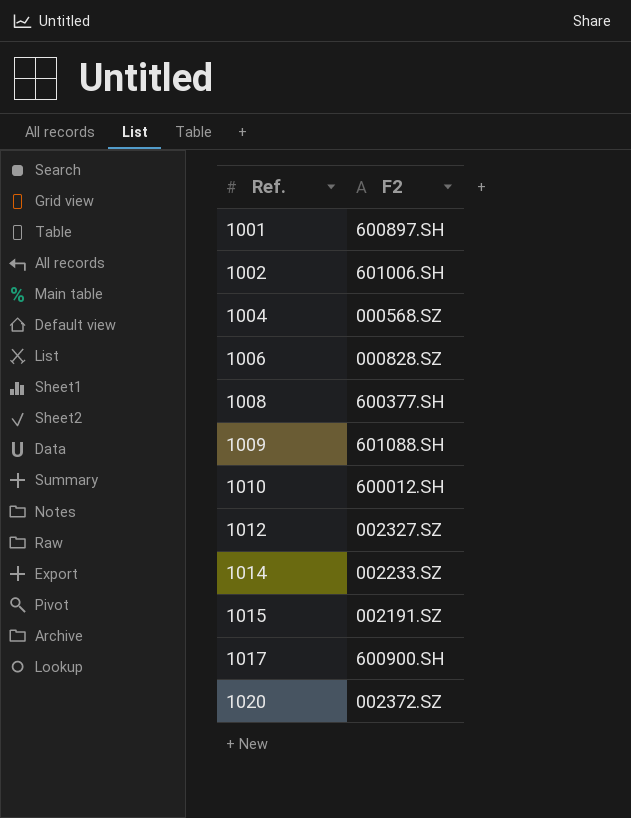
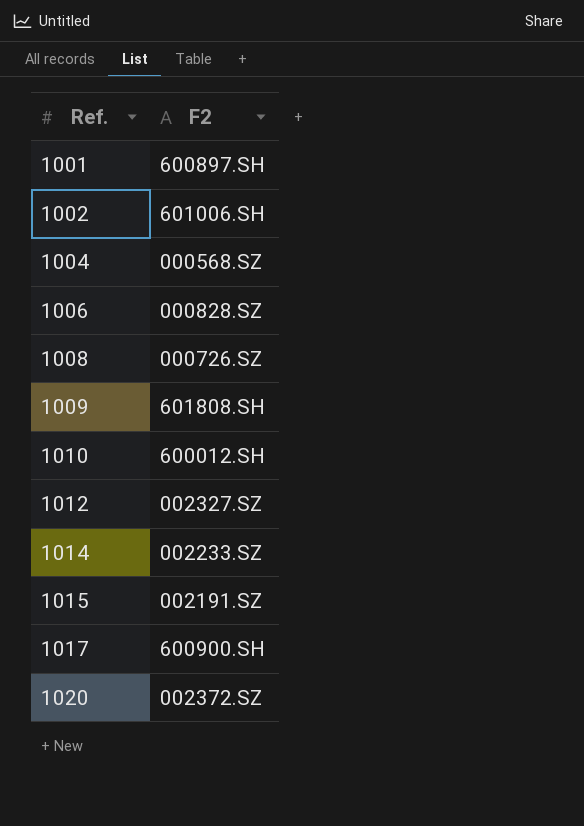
1008 | F2: 600377.SH -> 000726.SZ
1009 | F2: 601088.SH -> 601808.SH

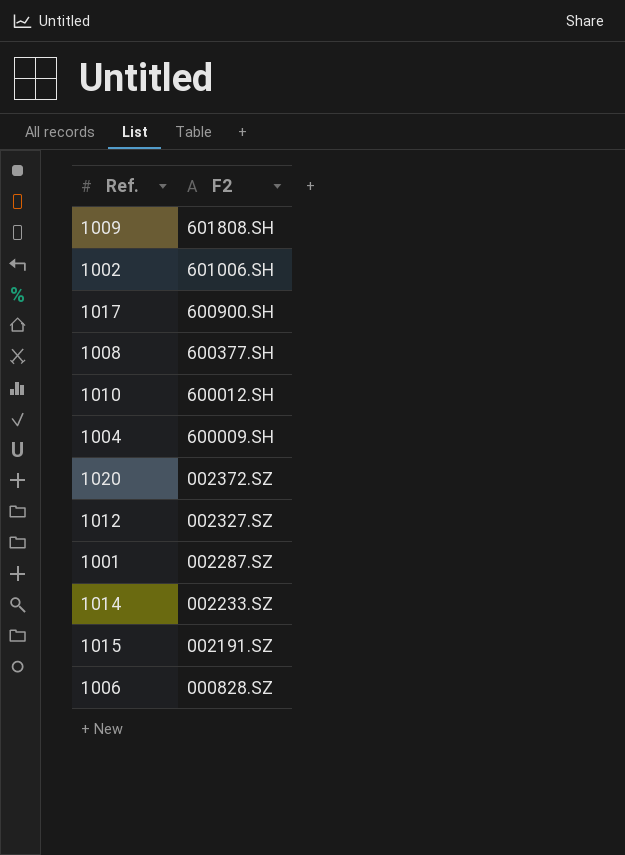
row order: Ref. ascending -> F2 descending
1008 | F2: 000726.SZ -> 600377.SH
1004 | F2: 000568.SZ -> 600009.SH
1001 | F2: 600897.SH -> 002287.SZ

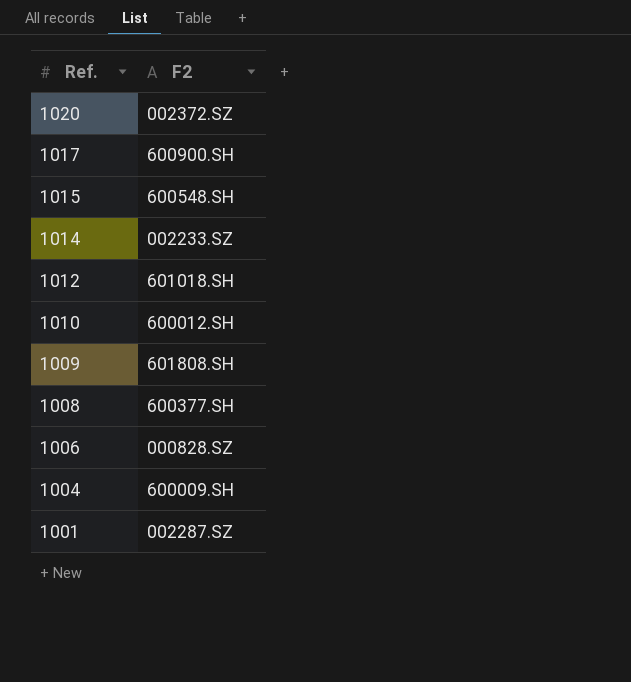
row order: F2 descending -> Ref. descending
row 1002: 601006.SH -> none
1015 | F2: 002191.SZ -> 600548.SH
1012 | F2: 002327.SZ -> 601018.SH

